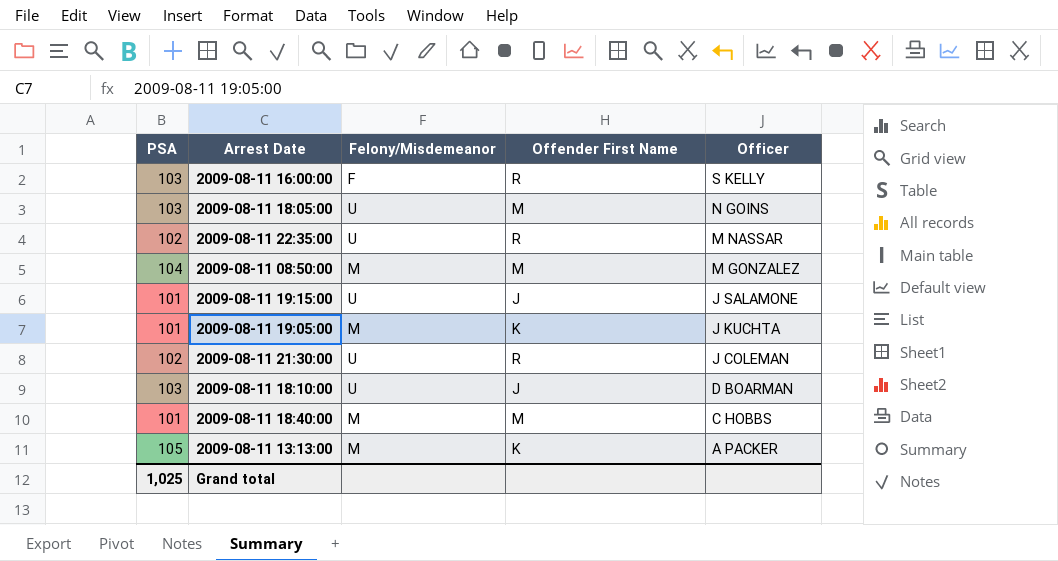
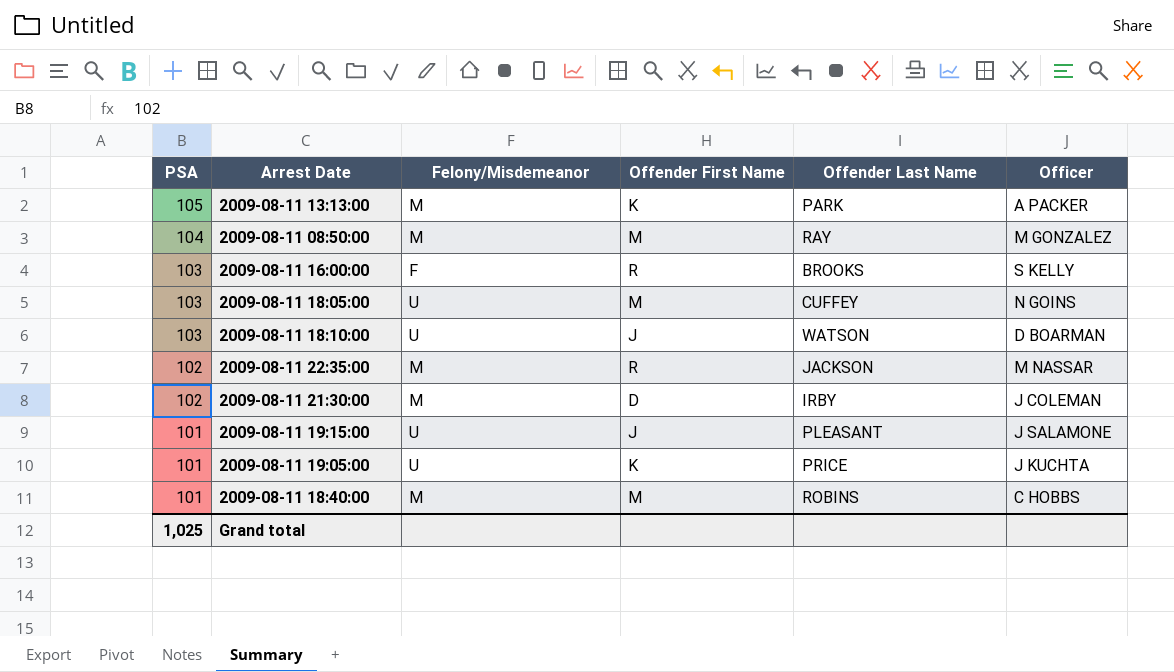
row order: Officer descending -> PSA descending
column Offender Last Name | position: none -> 5
2009-08-11 22:35:00 | Felony/Misdemeanor: U -> M
2009-08-11 21:30:00 | Felony/Misdemeanor: U -> M
2009-08-11 21:30:00 | Offender First Name: R -> D
2009-08-11 19:05:00 | Felony/Misdemeanor: M -> U

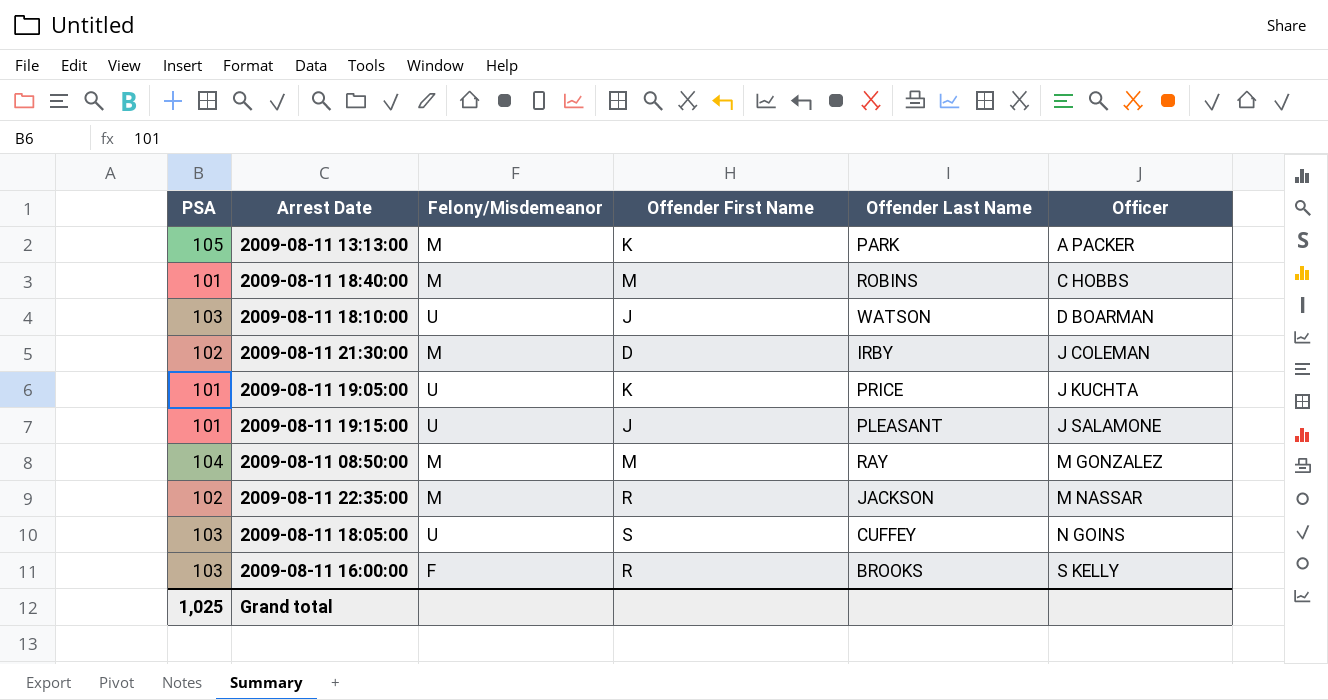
row order: PSA descending -> Officer ascending
2009-08-11 18:05:00 | Offender First Name: M -> S

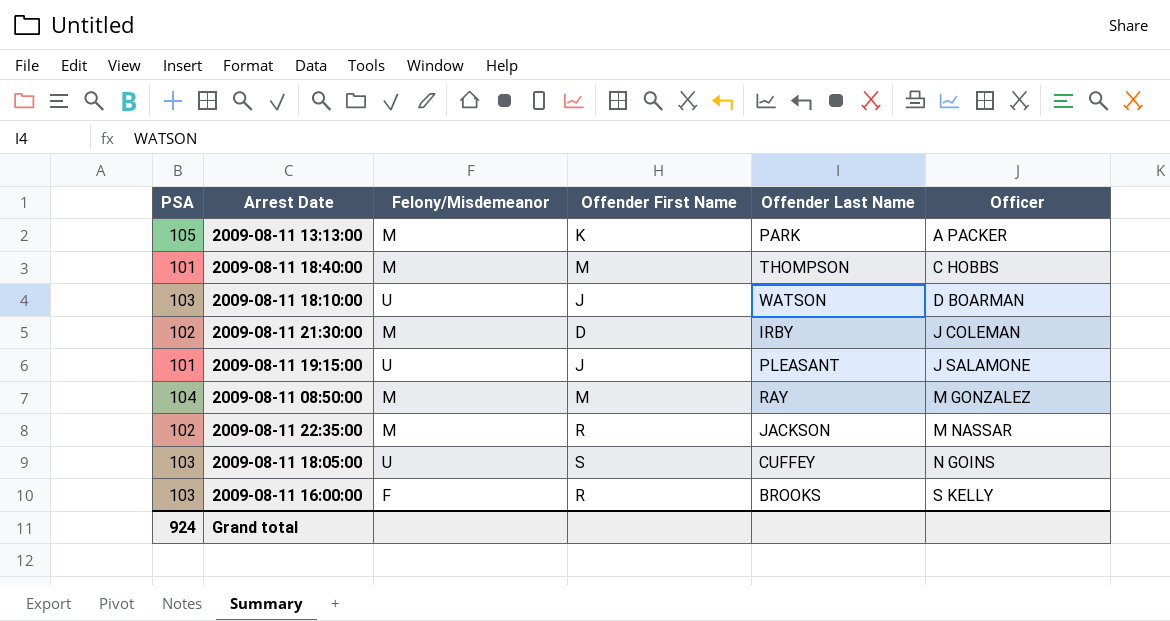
row 2009-08-11 19:05:00: 101 | U | K | PRICE | J KUCHTA -> none
2009-08-11 18:40:00 | Offender Last Name: ROBINS -> THOMPSON
Grand total | PSA: 1,025 -> 924

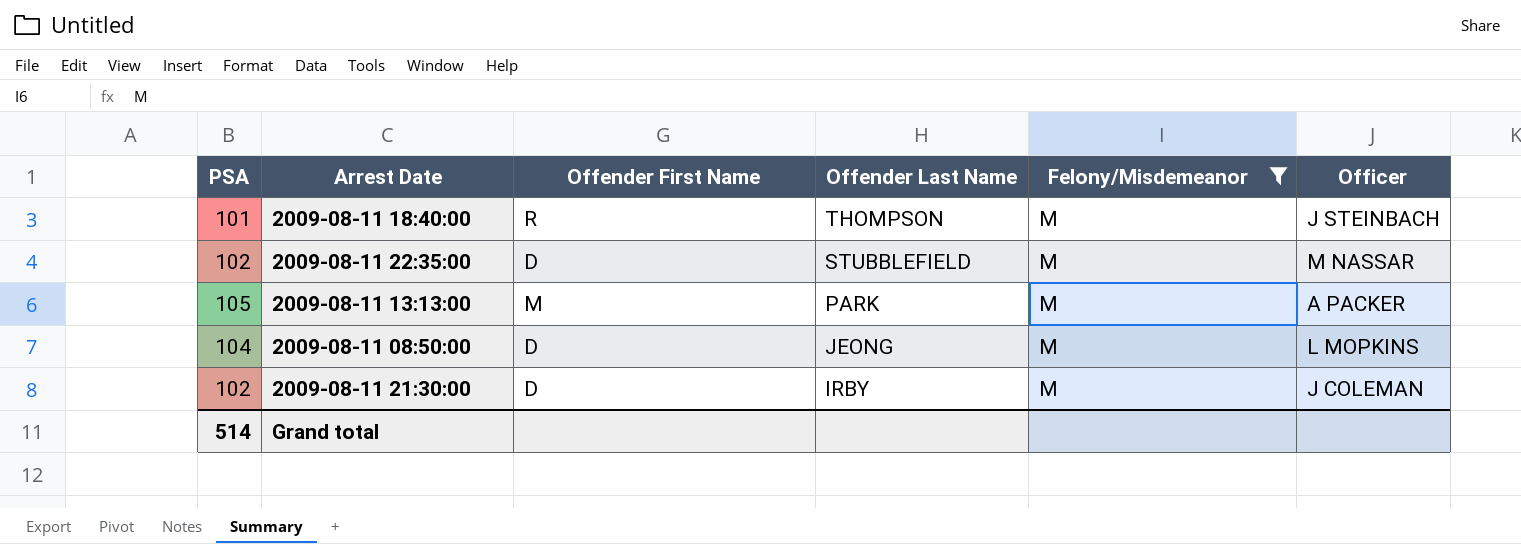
filter: none -> Felony/Misdemeanor = M
row order: Officer ascending -> Offender Last Name descending
column Felony/Misdemeanor | position: 3 -> 5
2009-08-11 18:40:00 | Offender First Name: M -> R
2009-08-11 18:40:00 | Officer: C HOBBS -> J STEINBACH
2009-08-11 22:35:00 | Offender First Name: R -> D
2009-08-11 22:35:00 | Offender Last Name: JACKSON -> STUBBLEFIELD
2009-08-11 13:13:00 | Offender First Name: K -> M
2009-08-11 08:50:00 | Offender First Name: M -> D
2009-08-11 08:50:00 | Offender Last Name: RAY -> JEONG
2009-08-11 08:50:00 | Officer: M GONZALEZ -> L MOPKINS
Grand total | PSA: 924 -> 514

